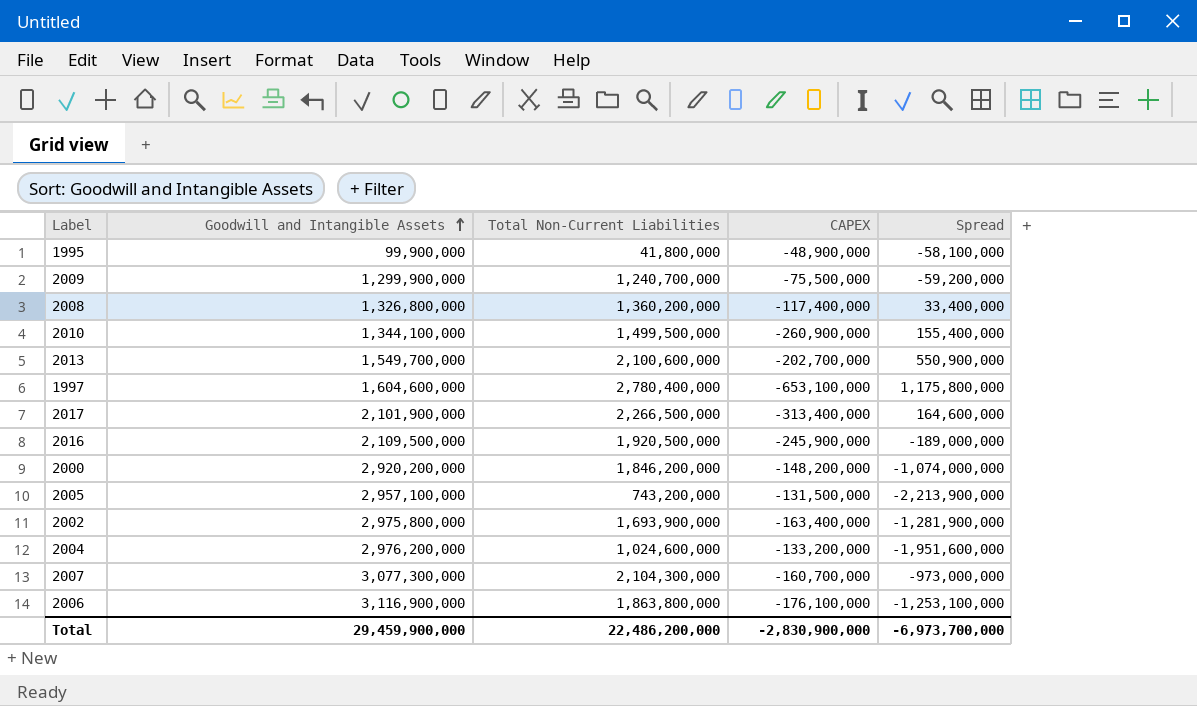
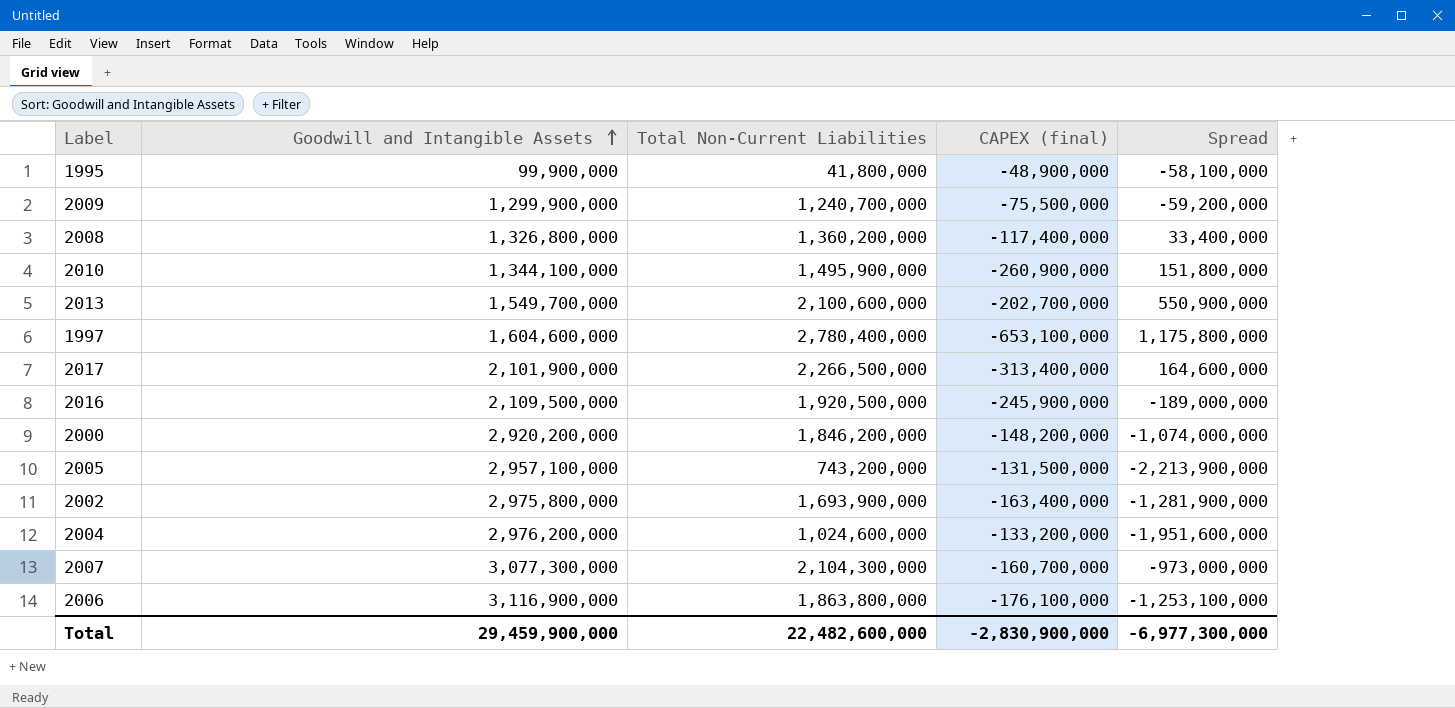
column name: CAPEX -> CAPEX (final)
2010 | Total Non-Current Liabilities: 1,499,500,000 -> 1,495,900,000
2010 | Spread: 155,400,000 -> 151,800,000
Total | Total Non-Current Liabilities: 22,486,200,000 -> 22,482,600,000
Total | Spread: -6,973,700,000 -> -6,977,300,000

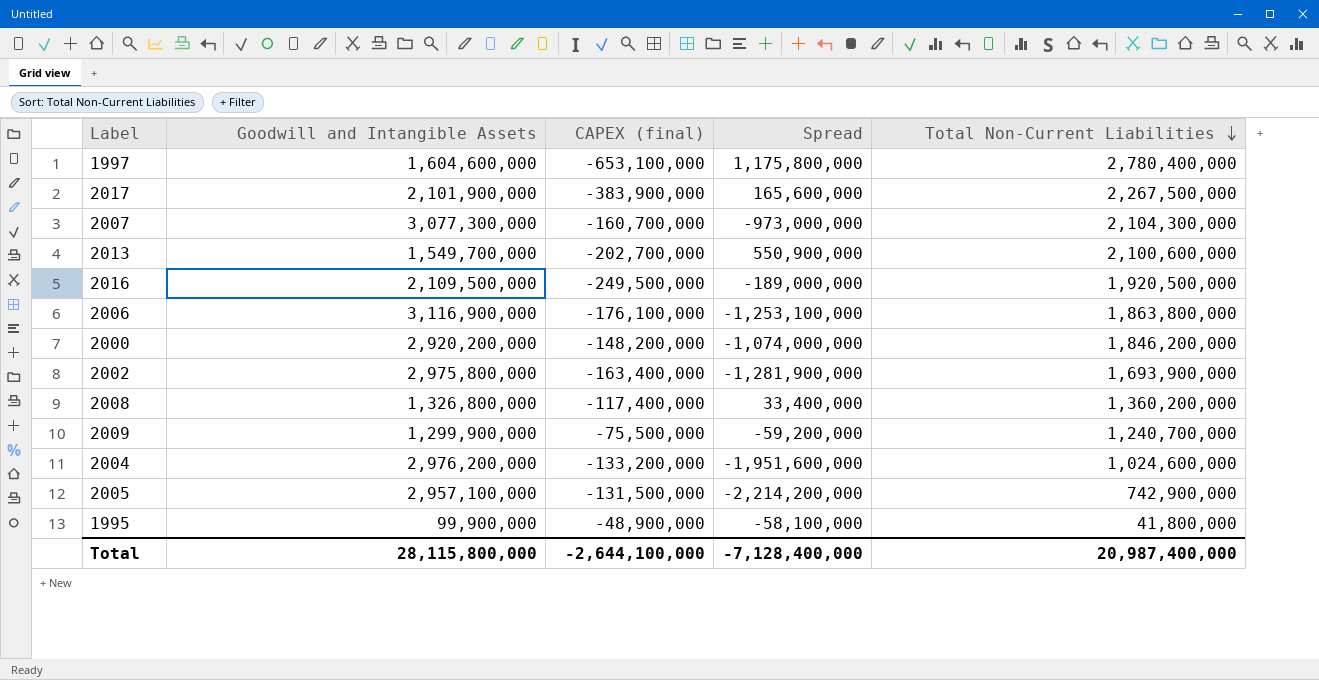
row order: Goodwill and Intangible Assets ascending -> Total Non-Current Liabilities descending
column Total Non-Current Liabilities | position: 3 -> 5
row 2010: 1,344,100,000 | 1,495,900,000 | -260,900,000 | 151,800,000 -> none
2017 | CAPEX (final): -313,400,000 -> -383,900,000
2017 | Spread: 164,600,000 -> 165,600,000
2017 | Total Non-Current Liabilities: 2,266,500,000 -> 2,267,500,000
2016 | CAPEX (final): -245,900,000 -> -249,500,000
2005 | Spread: -2,213,900,000 -> -2,214,200,000
2005 | Total Non-Current Liabilities: 743,200,000 -> 742,900,000
Total | Goodwill and Intangible Assets: 29,459,900,000 -> 28,115,800,000
Total | CAPEX (final): -2,830,900,000 -> -2,644,100,000
Total | Spread: -6,977,300,000 -> -7,128,400,000
Total | Total Non-Current Liabilities: 22,482,600,000 -> 20,987,400,000

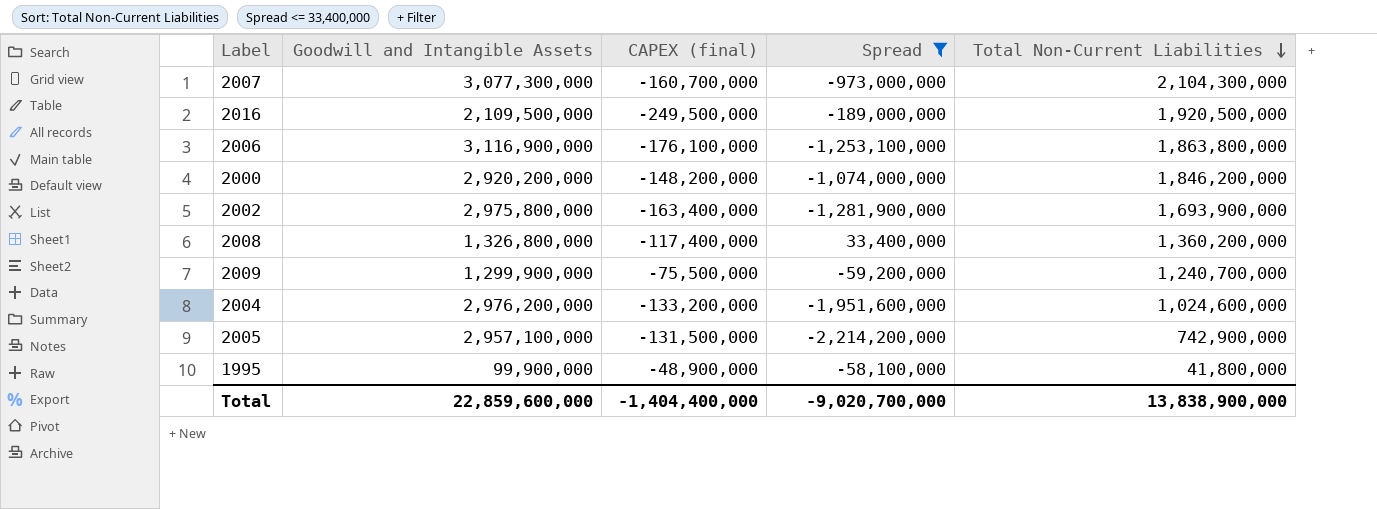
filter: none -> Spread <= 33,400,000
Total | Goodwill and Intangible Assets: 28,115,800,000 -> 22,859,600,000
Total | CAPEX (final): -2,644,100,000 -> -1,404,400,000
Total | Spread: -7,128,400,000 -> -9,020,700,000
Total | Total Non-Current Liabilities: 20,987,400,000 -> 13,838,900,000

